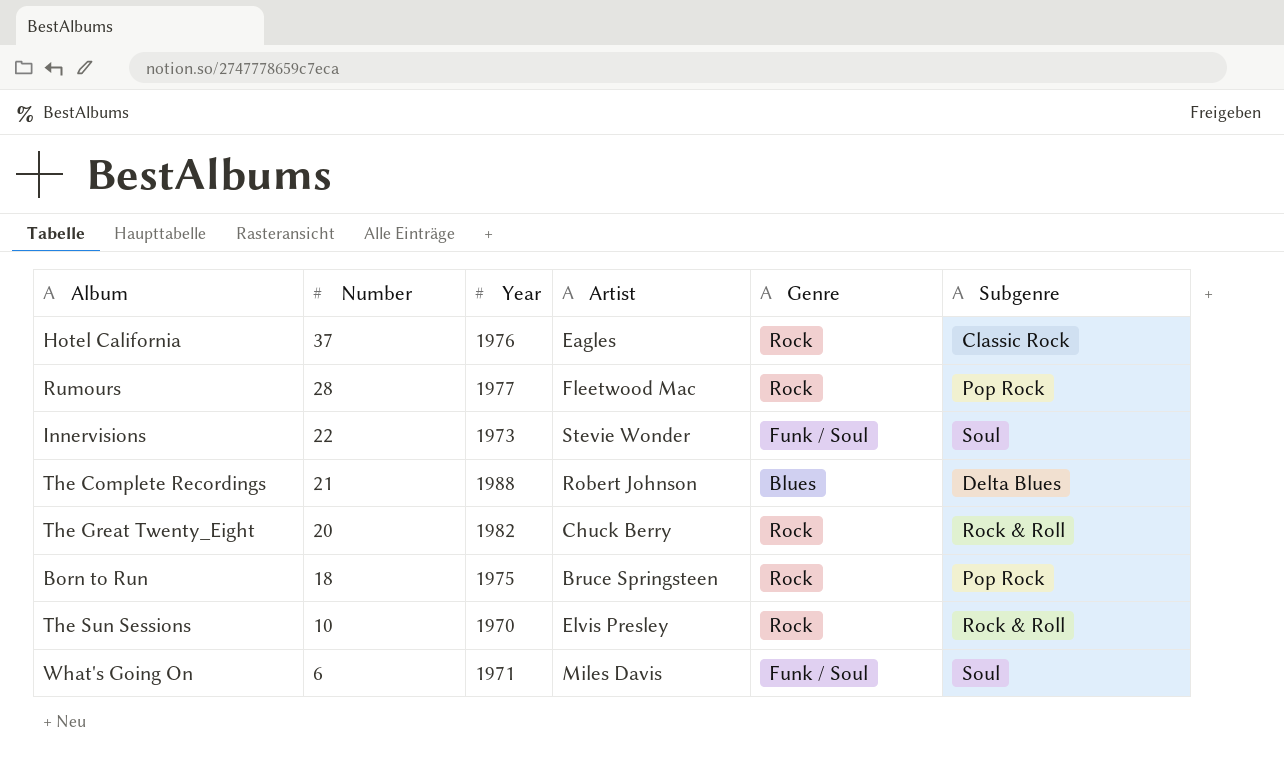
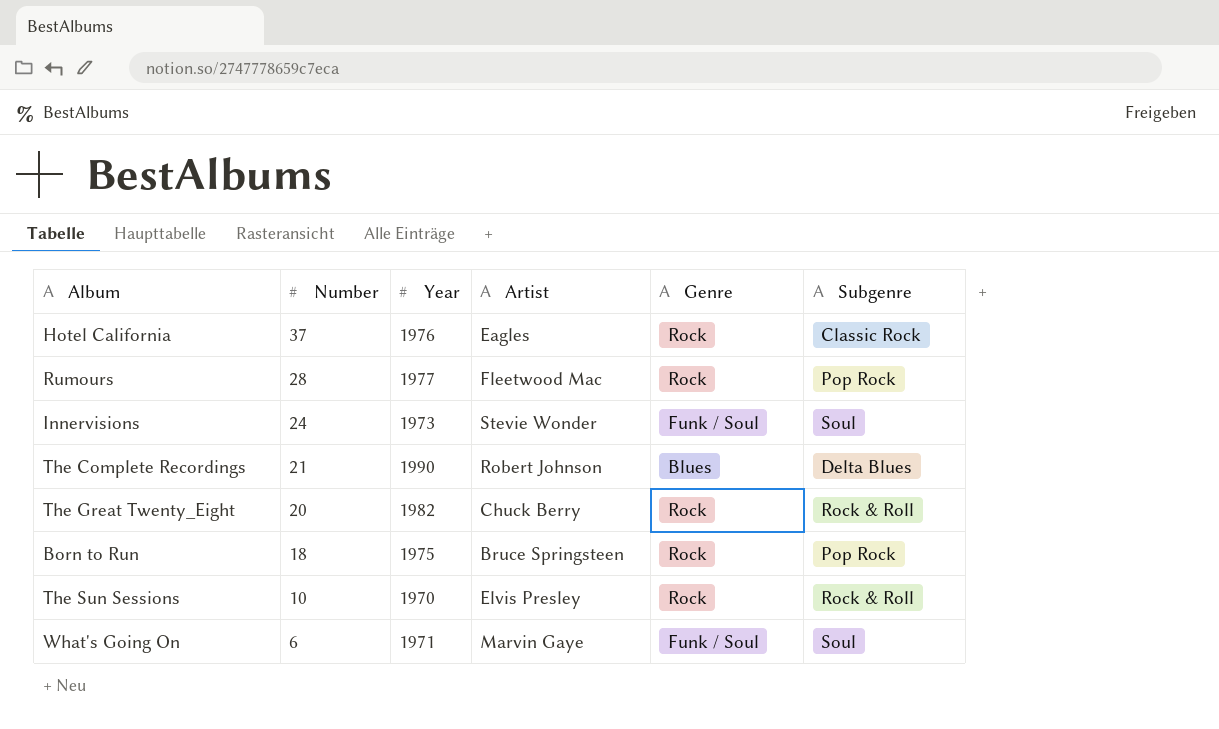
Innervisions | Number: 22 -> 24
The Complete Recordings | Year: 1988 -> 1990
What's Going On | Artist: Miles Davis -> Marvin Gaye

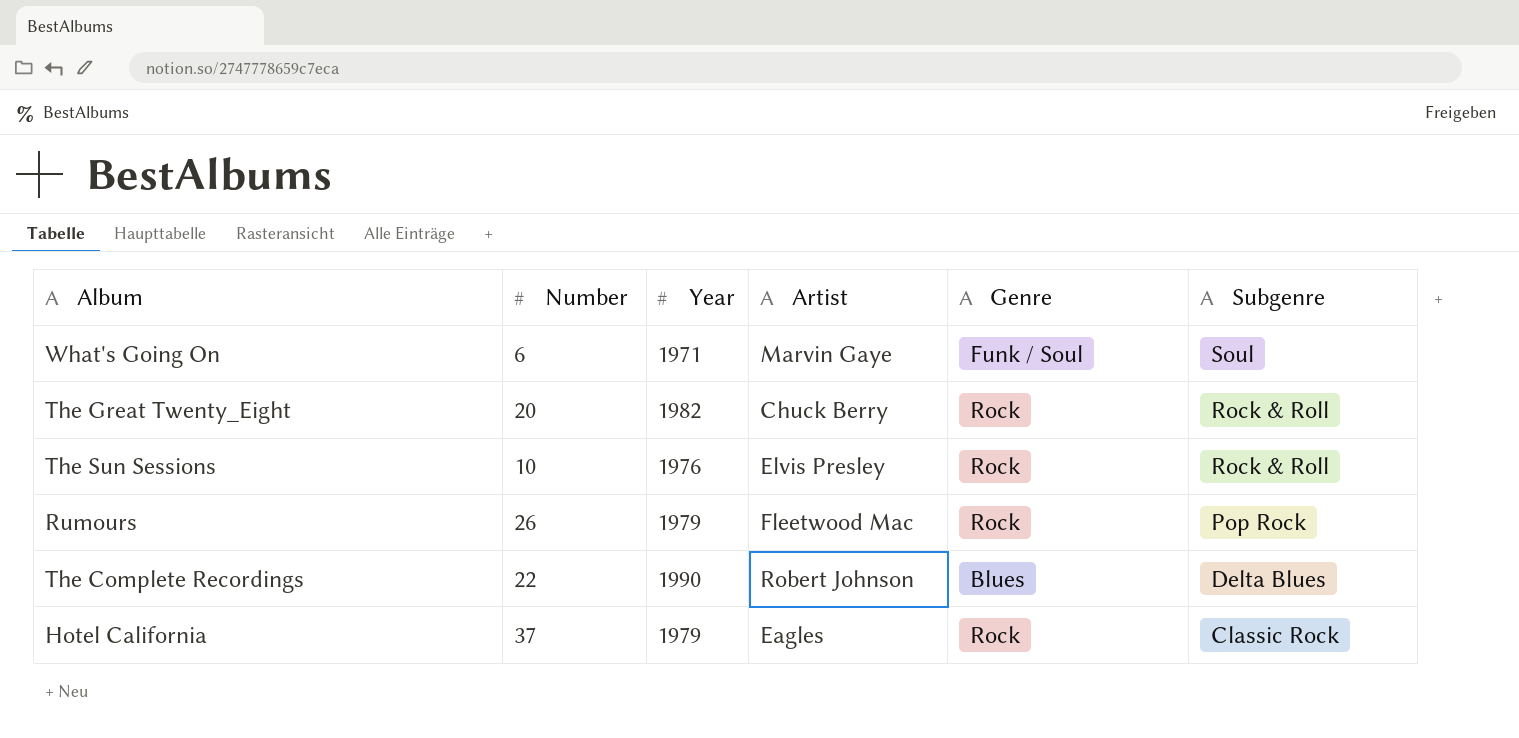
row order: Number descending -> Subgenre descending
row Innervisions: 24 | 1973 | Stevie Wonder | Funk / Soul | Soul -> none
row Born to Run: 18 | 1975 | Bruce Springsteen | Rock | Pop Rock -> none
The Sun Sessions | Year: 1970 -> 1976
Rumours | Number: 28 -> 26
Rumours | Year: 1977 -> 1979
The Complete Recordings | Number: 21 -> 22
Hotel California | Year: 1976 -> 1979

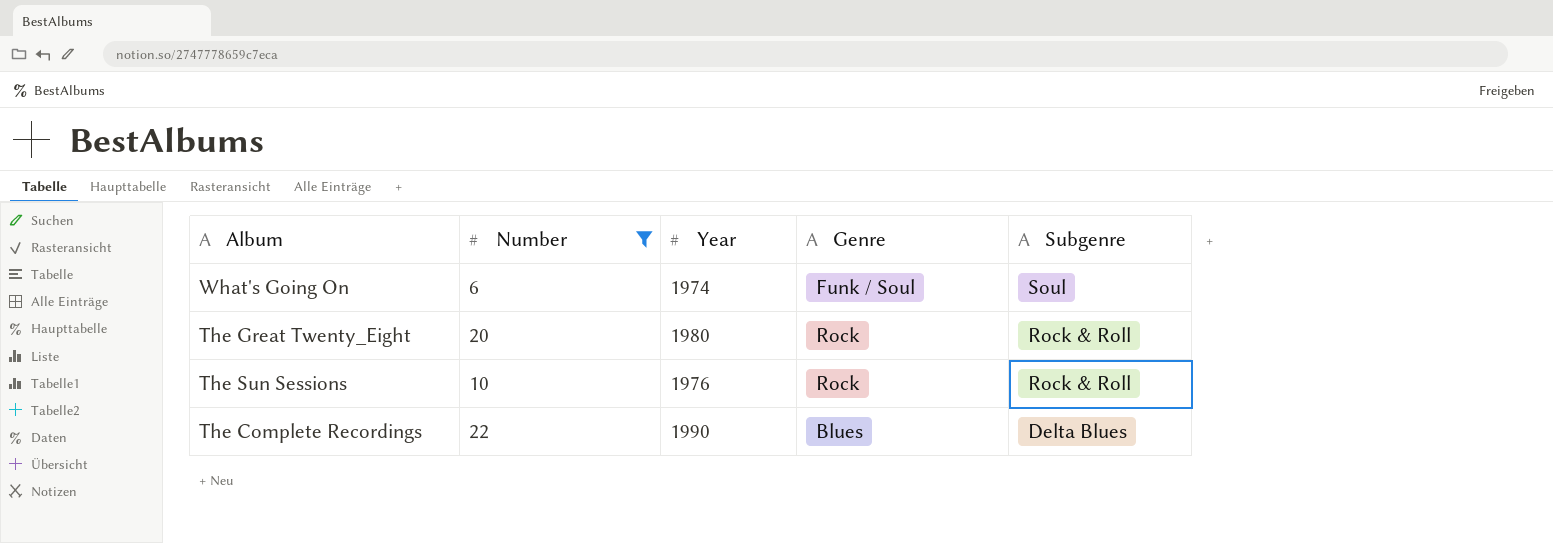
filter: none -> Number <= 22
column Artist | position: 4 -> none
What's Going On | Year: 1971 -> 1974
The Great Twenty_Eight | Year: 1982 -> 1980

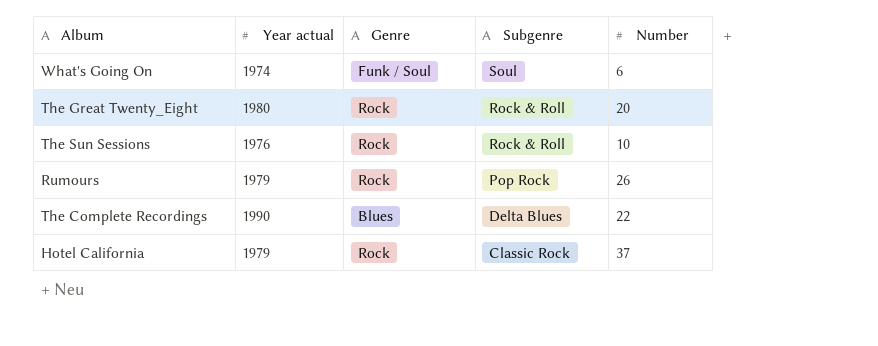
filter: Number <= 22 -> none
column name: Year -> Year actual
column Number | position: 2 -> 5

